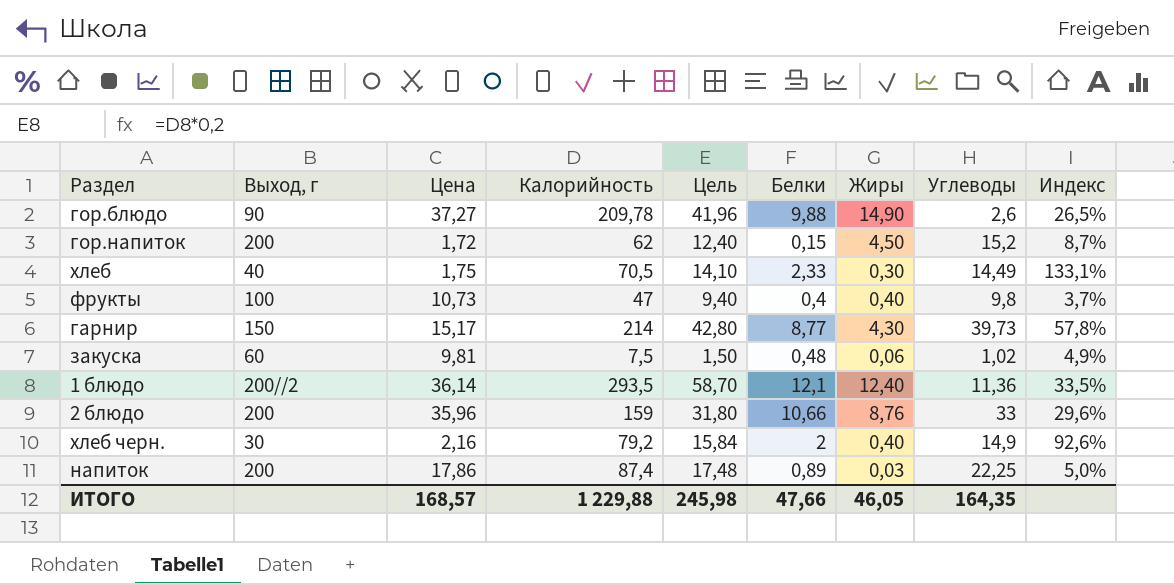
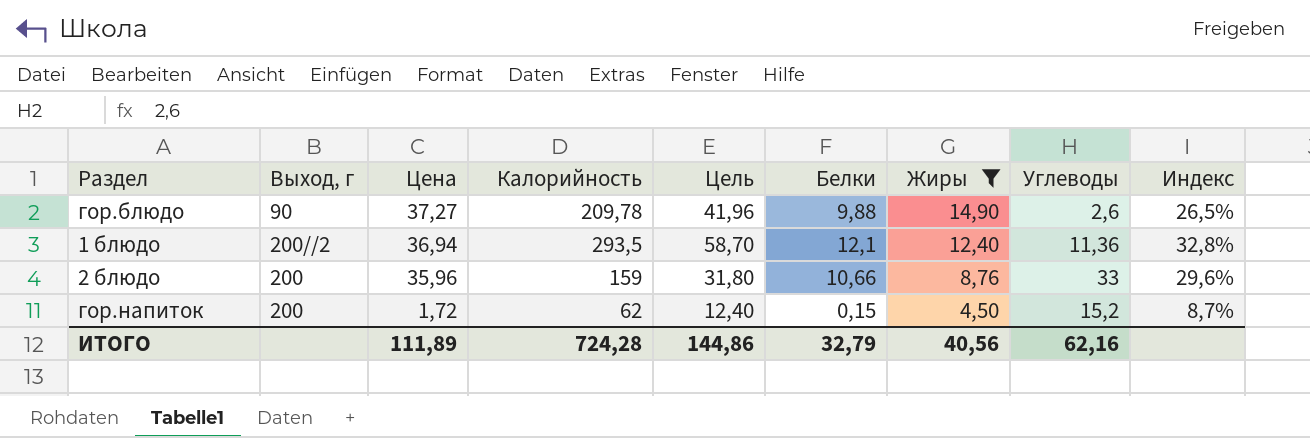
filter: none -> Жиры >= 4,50
row order: none -> Цена descending
1 блюдо | Цена: 36,14 -> 36,94
1 блюдо | Индекс: 33,5% -> 32,8%
ИТОГО | Цена: 168,57 -> 111,89
ИТОГО | Калорийность: 1 229,88 -> 724,28
ИТОГО | Цель: 245,98 -> 144,86
ИТОГО | Белки: 47,66 -> 32,79
ИТОГО | Жиры: 46,05 -> 40,56
ИТОГО | Углеводы: 164,35 -> 62,16

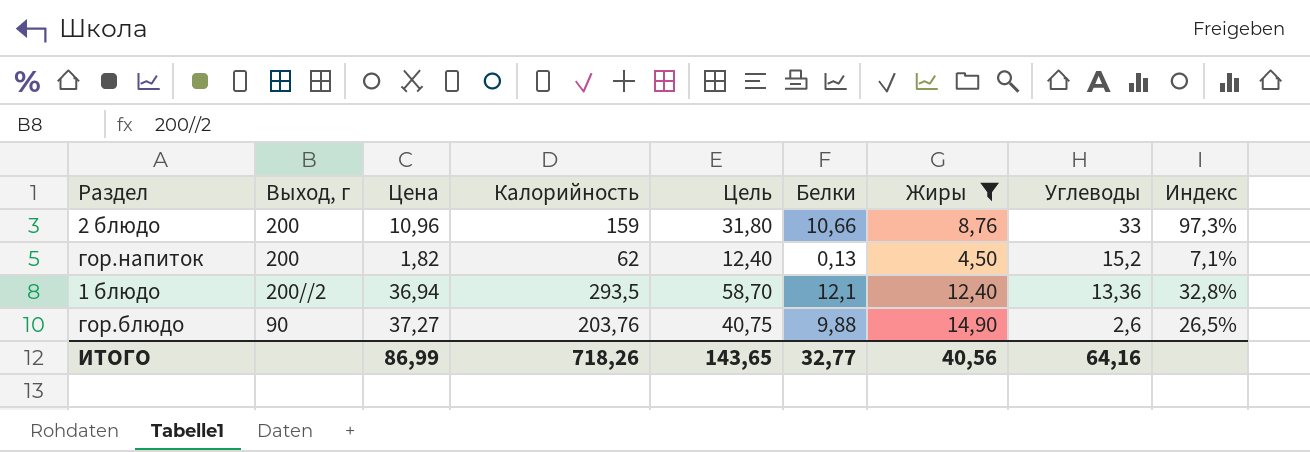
row order: Цена descending -> Углеводы descending
2 блюдо | Цена: 35,96 -> 10,96
2 блюдо | Индекс: 29,6% -> 97,3%
гор.напиток | Цена: 1,72 -> 1,82
гор.напиток | Белки: 0,15 -> 0,13
гор.напиток | Индекс: 8,7% -> 7,1%
1 блюдо | Углеводы: 11,36 -> 13,36
гор.блюдо | Калорийность: 209,78 -> 203,76
гор.блюдо | Цель: 41,96 -> 40,75
ИТОГО | Цена: 111,89 -> 86,99
ИТОГО | Калорийность: 724,28 -> 718,26
ИТОГО | Цель: 144,86 -> 143,65
ИТОГО | Белки: 32,79 -> 32,77
ИТОГО | Углеводы: 62,16 -> 64,16

